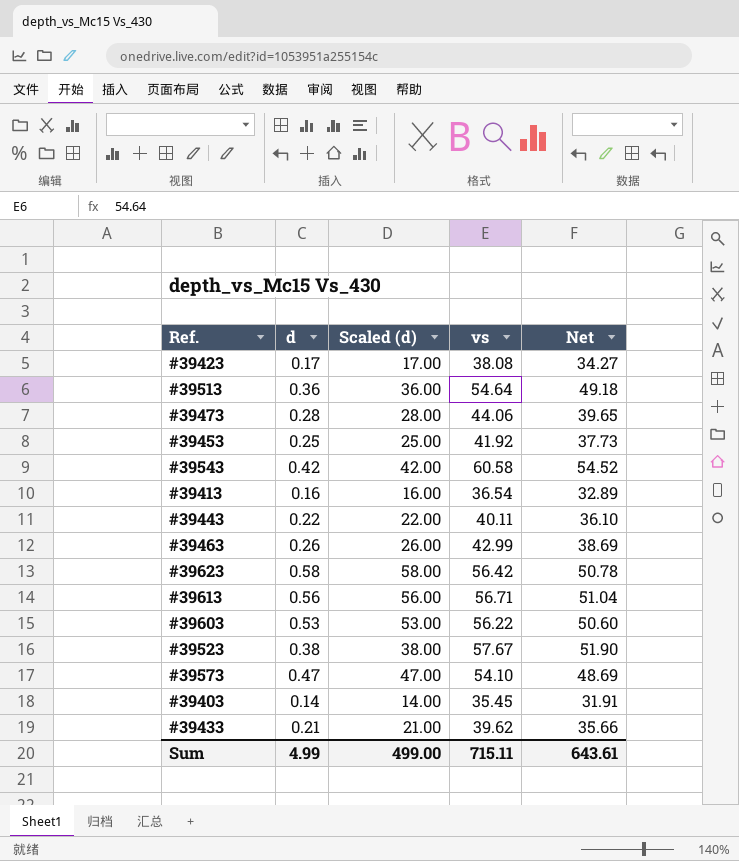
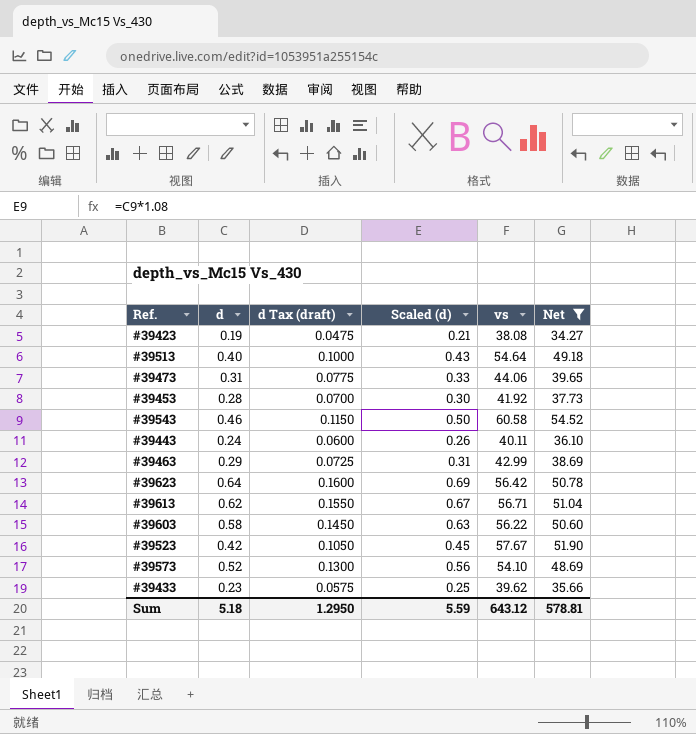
filter: none -> Net >= 34.27
column d Tax (draft) | formula: none -> [d] * 0.25
column Scaled (d) | formula: [d] * 100 -> [d] * 1.08
#39423 | d: 0.17 -> 0.19
#39513 | d: 0.36 -> 0.40
#39473 | d: 0.28 -> 0.31
#39453 | d: 0.25 -> 0.28
#39543 | d: 0.42 -> 0.46
#39443 | d: 0.22 -> 0.24
#39463 | d: 0.26 -> 0.29
#39623 | d: 0.58 -> 0.64
#39613 | d: 0.56 -> 0.62
#39603 | d: 0.53 -> 0.58
#39523 | d: 0.38 -> 0.42
#39573 | d: 0.47 -> 0.52
#39433 | d: 0.21 -> 0.23
Sum | d: 4.99 -> 5.18
Sum | Scaled (d): 499.00 -> 5.59
Sum | vs: 715.11 -> 643.12
Sum | Net: 643.61 -> 578.81

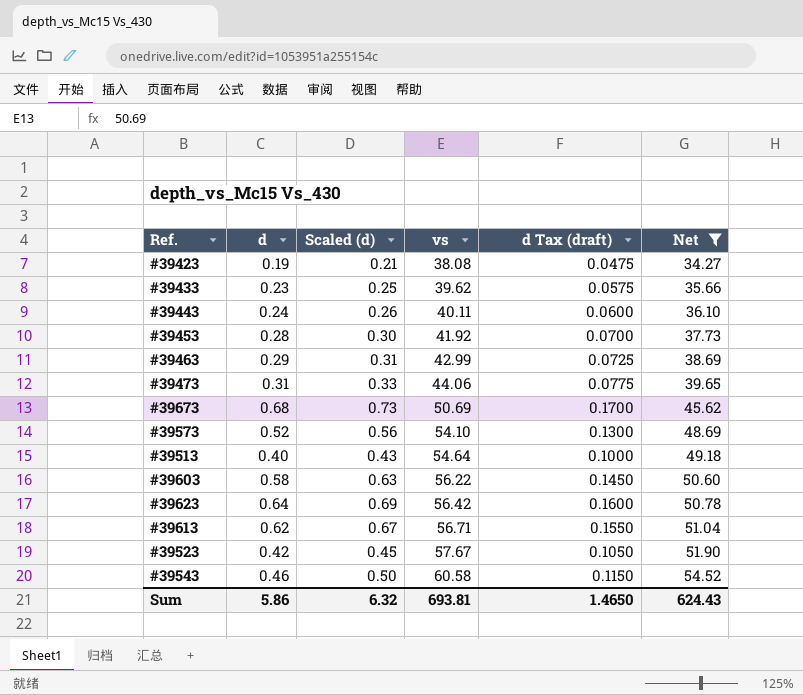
row order: none -> vs ascending
column d Tax (draft) | position: 3 -> 5
row #39673: none -> 0.68 | 0.73 | 50.69 | 0.1700 | 45.62
Sum | d: 5.18 -> 5.86
Sum | Scaled (d): 5.59 -> 6.32
Sum | vs: 643.12 -> 693.81
Sum | d Tax (draft): 1.2950 -> 1.4650
Sum | Net: 578.81 -> 624.43

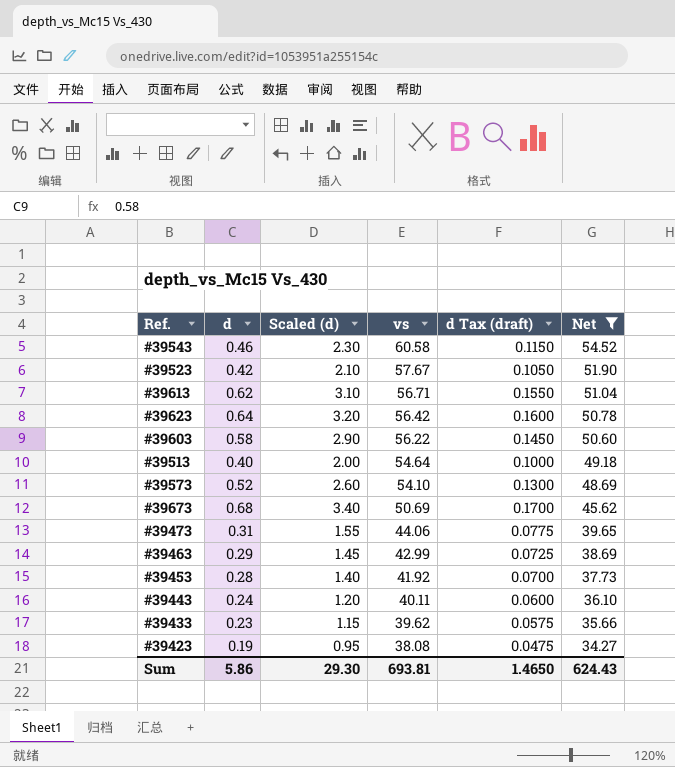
row order: vs ascending -> vs descending
column Scaled (d) | formula: [d] * 1.08 -> [d] * 5
Sum | Scaled (d): 6.32 -> 29.30

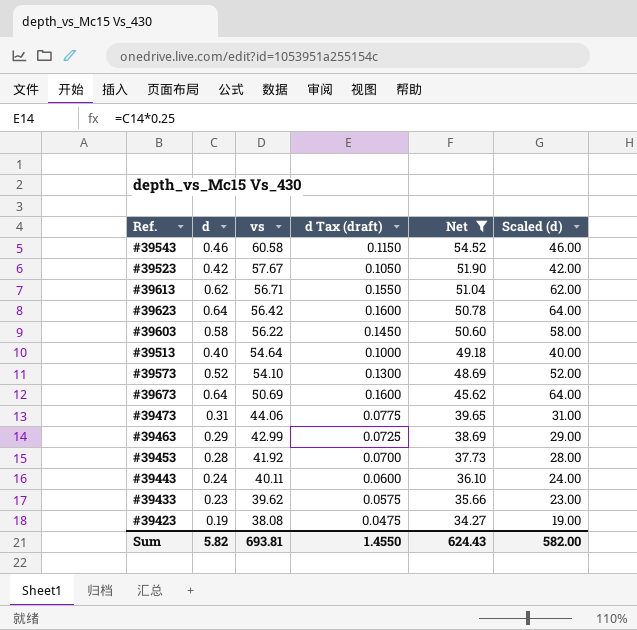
column Scaled (d) | formula: [d] * 5 -> [d] * 100
column Scaled (d) | position: 3 -> 6
#39673 | d: 0.68 -> 0.64
#39673 | d Tax (draft): 0.1700 -> 0.1600
Sum | d: 5.86 -> 5.82
Sum | d Tax (draft): 1.4650 -> 1.4550
Sum | Scaled (d): 29.30 -> 582.00

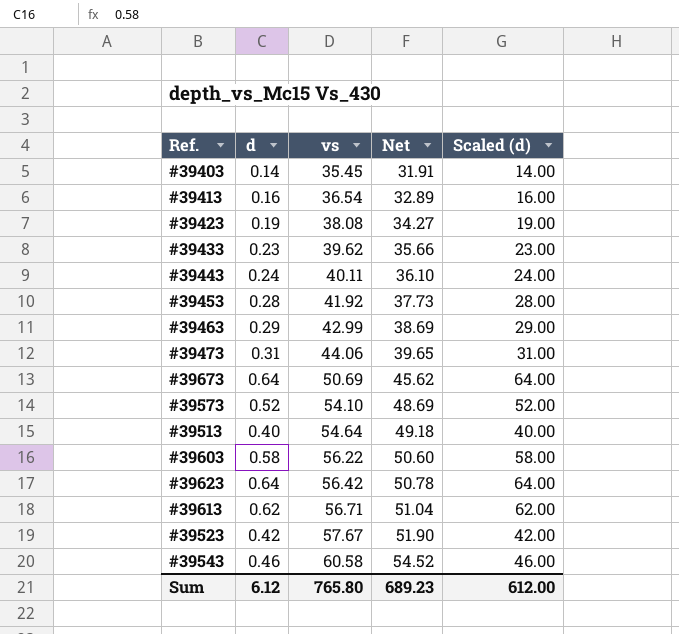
filter: Net >= 34.27 -> none
row order: vs descending -> vs ascending
column d Tax (draft) | formula: [d] * 0.25 -> none
Sum | d: 5.82 -> 6.12
Sum | vs: 693.81 -> 765.80
Sum | Net: 624.43 -> 689.23
Sum | Scaled (d): 582.00 -> 612.00

